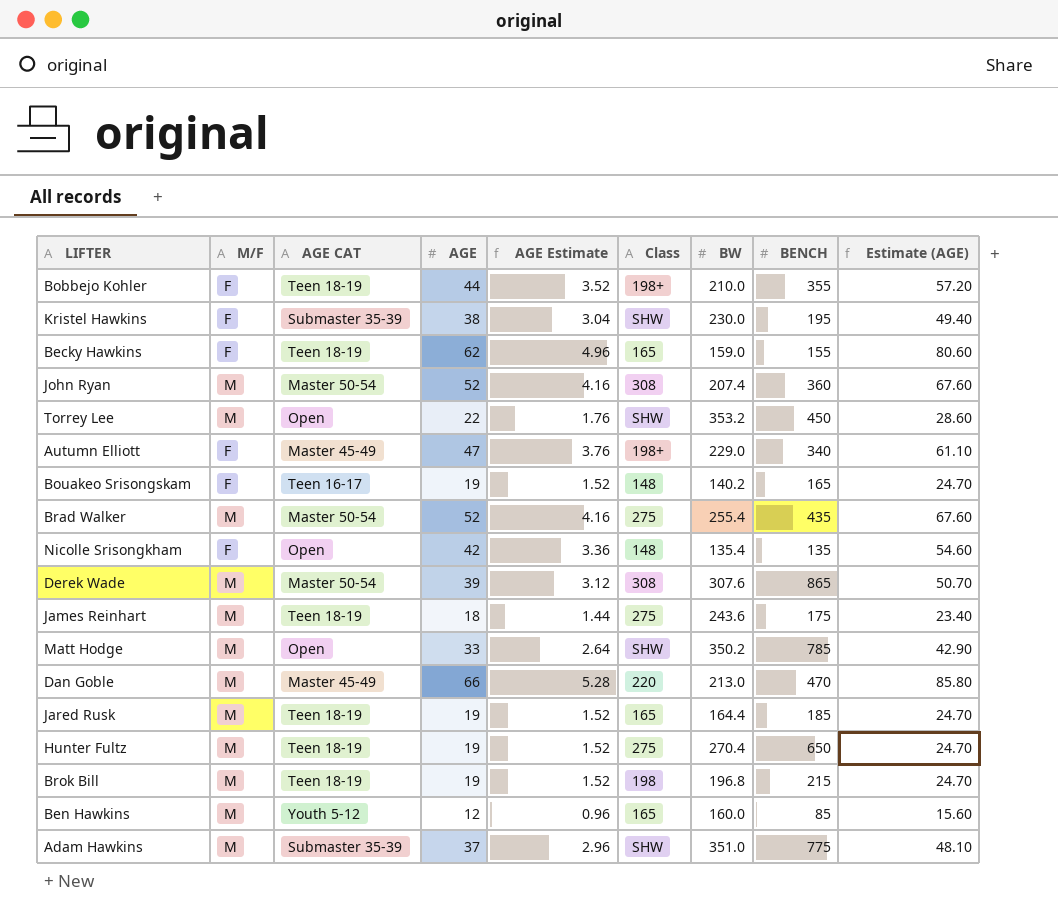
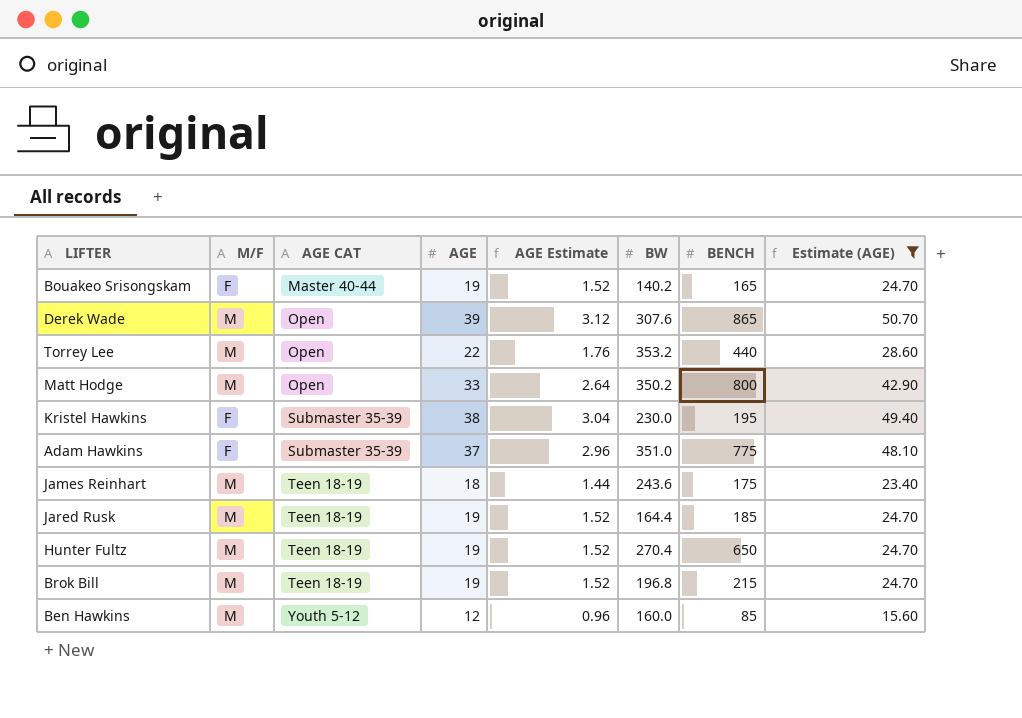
filter: none -> Estimate (AGE) <= 50.70
row order: none -> AGE CAT ascending
column Class | position: 6 -> none
Bouakeo Srisongskam | AGE CAT: Teen 16-17 -> Master 40-44
Derek Wade | AGE CAT: Master 50-54 -> Open
Torrey Lee | BENCH: 450 -> 440
Matt Hodge | BENCH: 785 -> 800
Adam Hawkins | M/F: M -> F

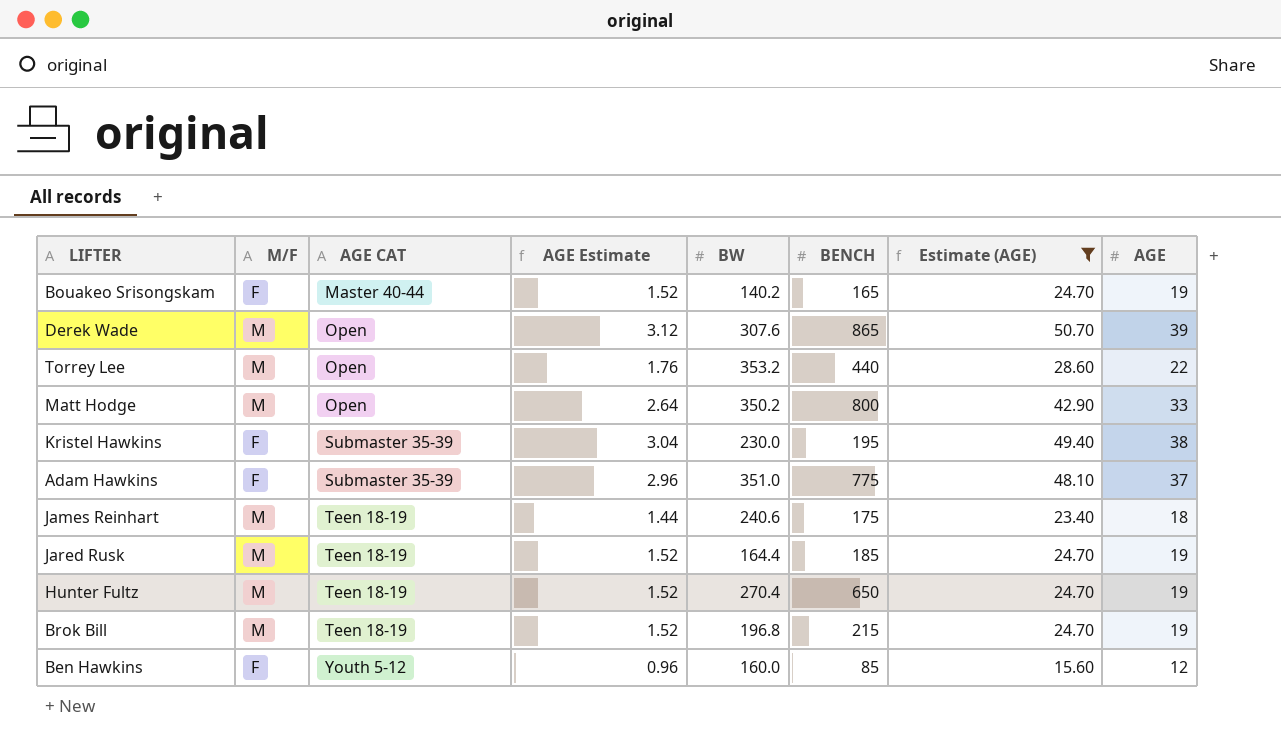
column AGE | position: 4 -> 8
James Reinhart | BW: 243.6 -> 240.6
Ben Hawkins | M/F: M -> F

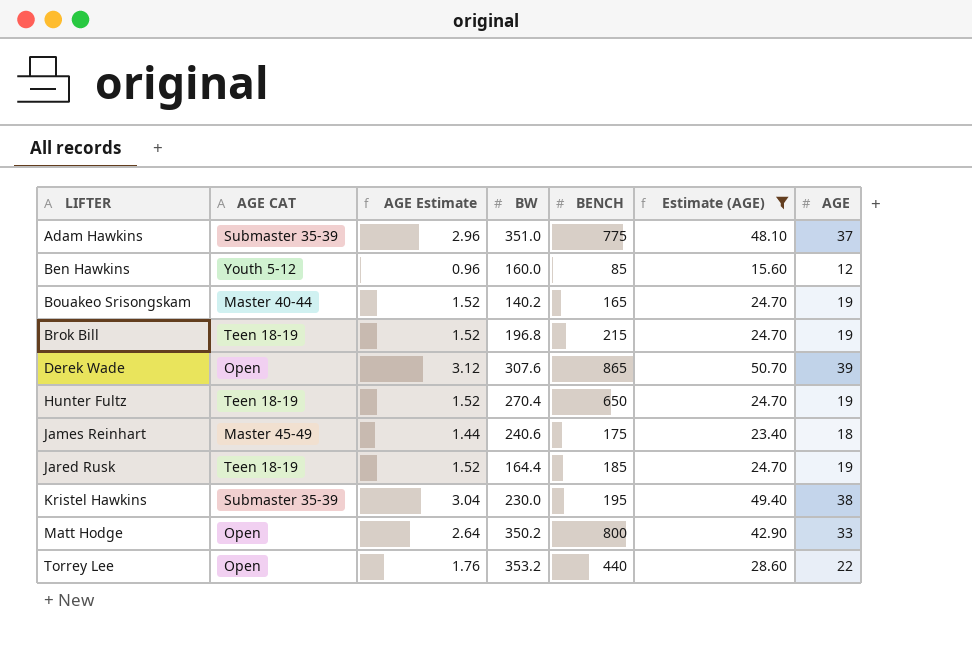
row order: AGE CAT ascending -> LIFTER ascending
column M/F | position: 2 -> none
James Reinhart | AGE CAT: Teen 18-19 -> Master 45-49

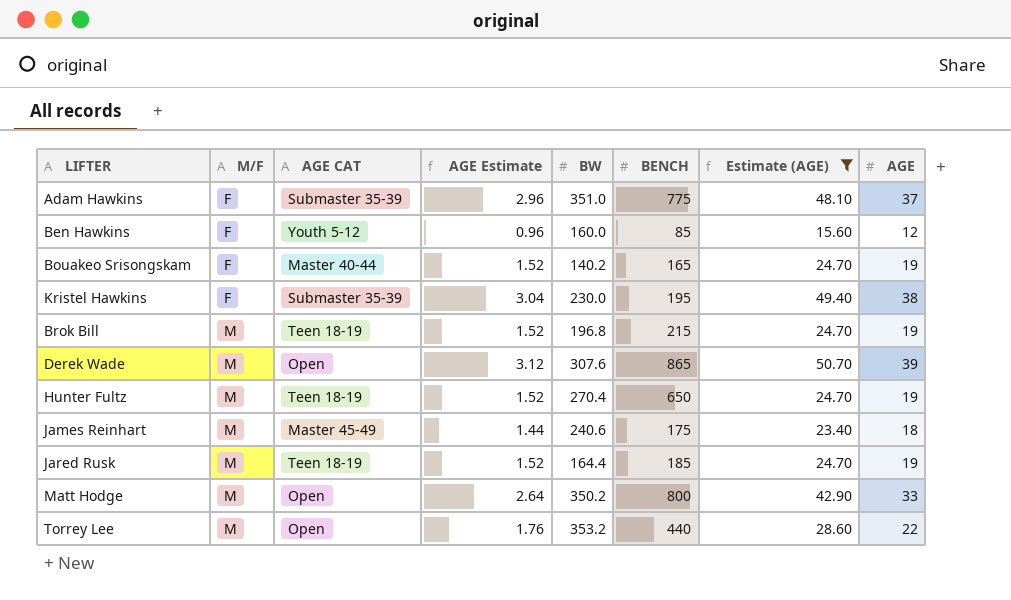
row order: LIFTER ascending -> M/F ascending
column M/F | position: none -> 2

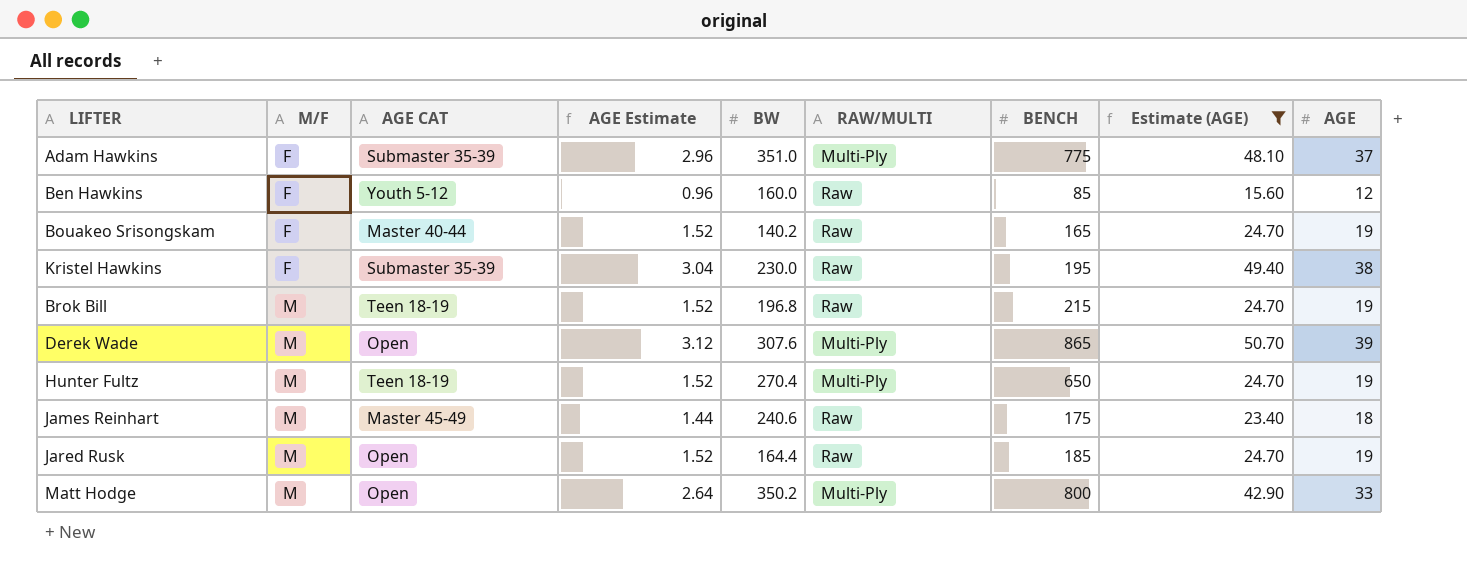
column RAW/MULTI | position: none -> 6
row Torrey Lee: M | Open | 1.76 | 353.2 | 440 | 28.60 | 22 -> none
Jared Rusk | AGE CAT: Teen 18-19 -> Open

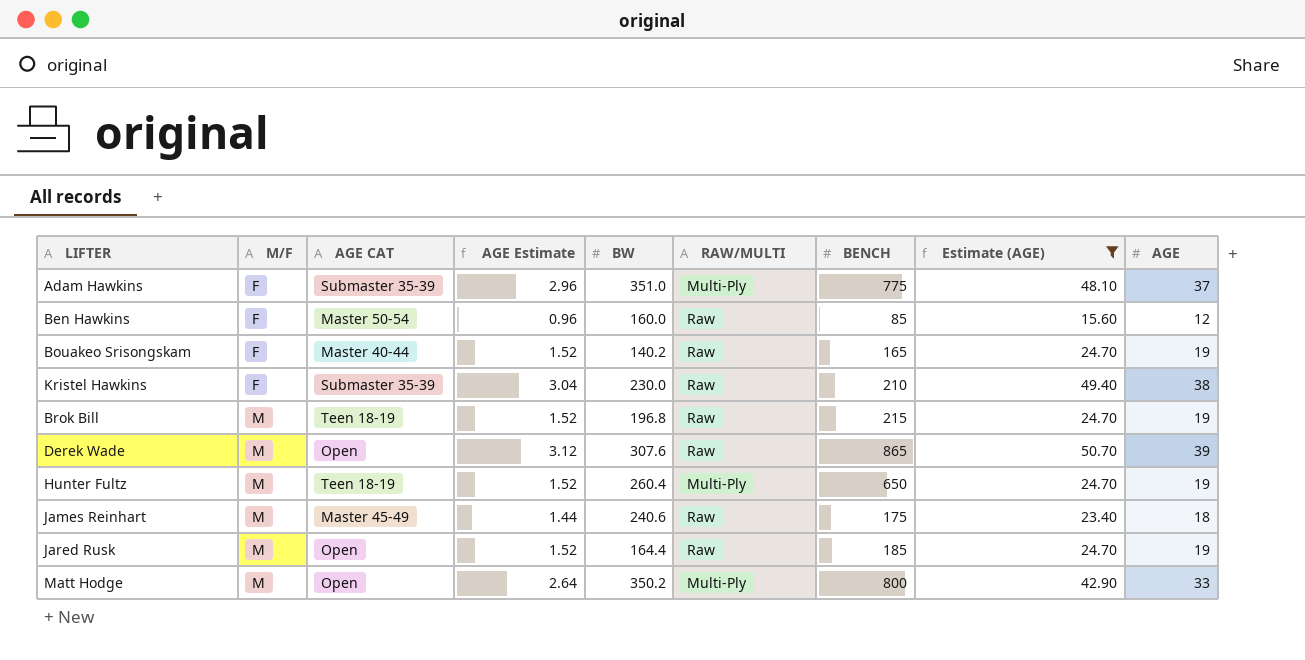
Ben Hawkins | AGE CAT: Youth 5-12 -> Master 50-54
Kristel Hawkins | BENCH: 195 -> 210
Derek Wade | RAW/MULTI: Multi-Ply -> Raw
Hunter Fultz | BW: 270.4 -> 260.4

